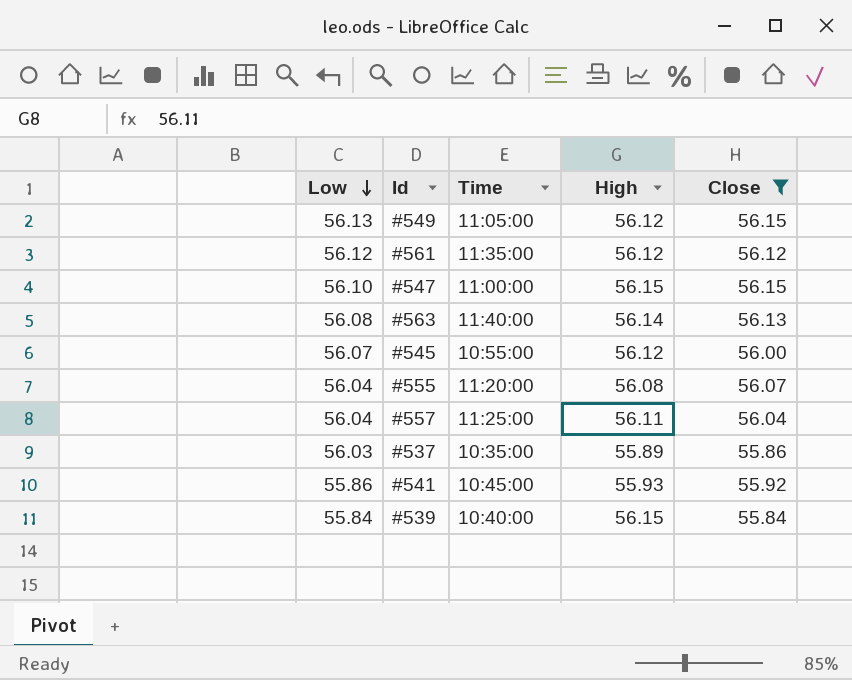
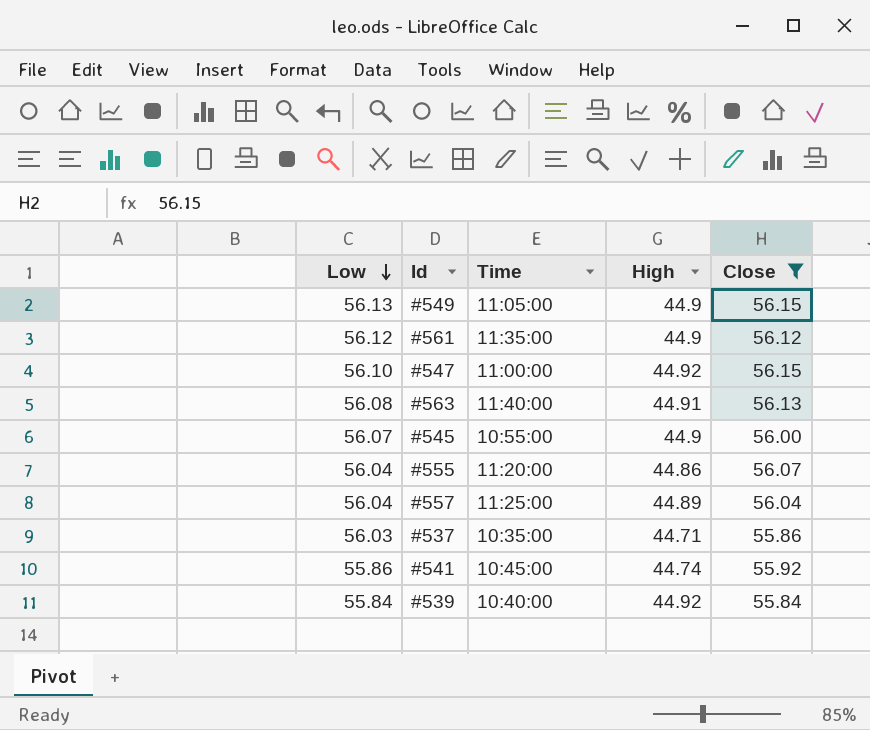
#549 | High: 56.12 -> 44.9
#561 | High: 56.12 -> 44.9
#547 | High: 56.15 -> 44.92
#563 | High: 56.14 -> 44.91
#545 | High: 56.12 -> 44.9
#555 | High: 56.08 -> 44.86
#557 | High: 56.11 -> 44.89
#537 | High: 55.89 -> 44.71
#541 | High: 55.93 -> 44.74
#539 | High: 56.15 -> 44.92

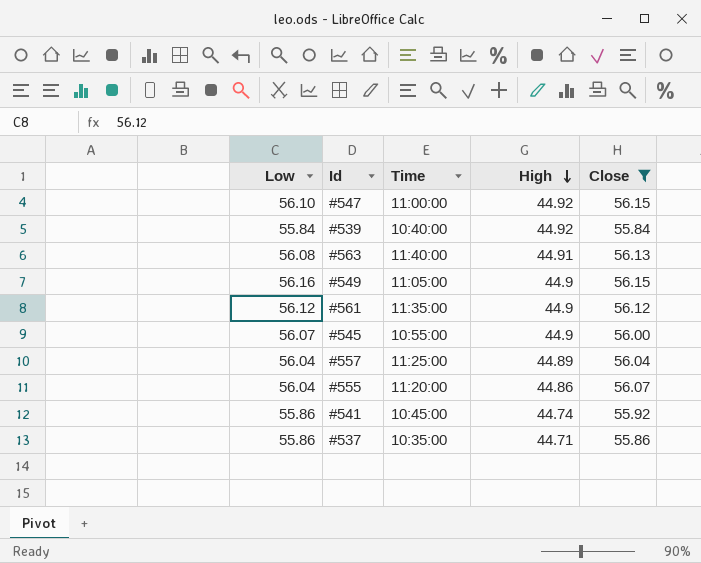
row order: Low descending -> High descending
#549 | Low: 56.13 -> 56.16
#537 | Low: 56.03 -> 55.86

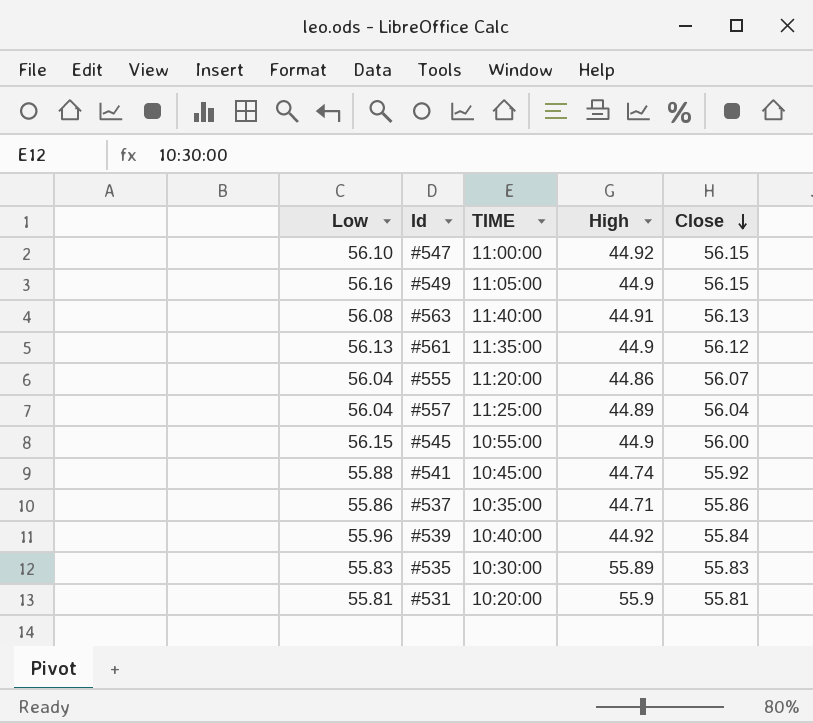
filter: Close >= 55.84 -> none
row order: High descending -> Close descending
column name: Time -> TIME
#561 | Low: 56.12 -> 56.13
#545 | Low: 56.07 -> 56.15
#541 | Low: 55.86 -> 55.88
#539 | Low: 55.84 -> 55.96

